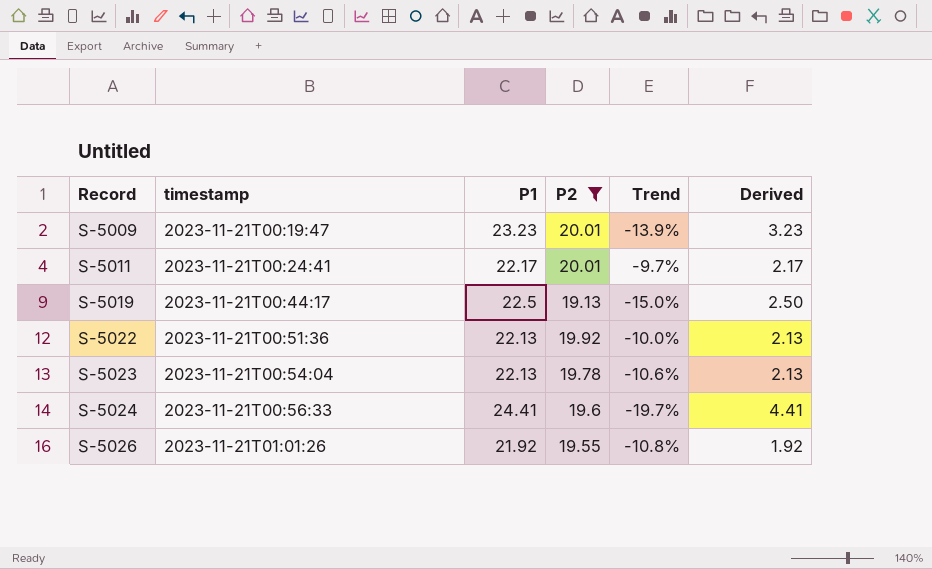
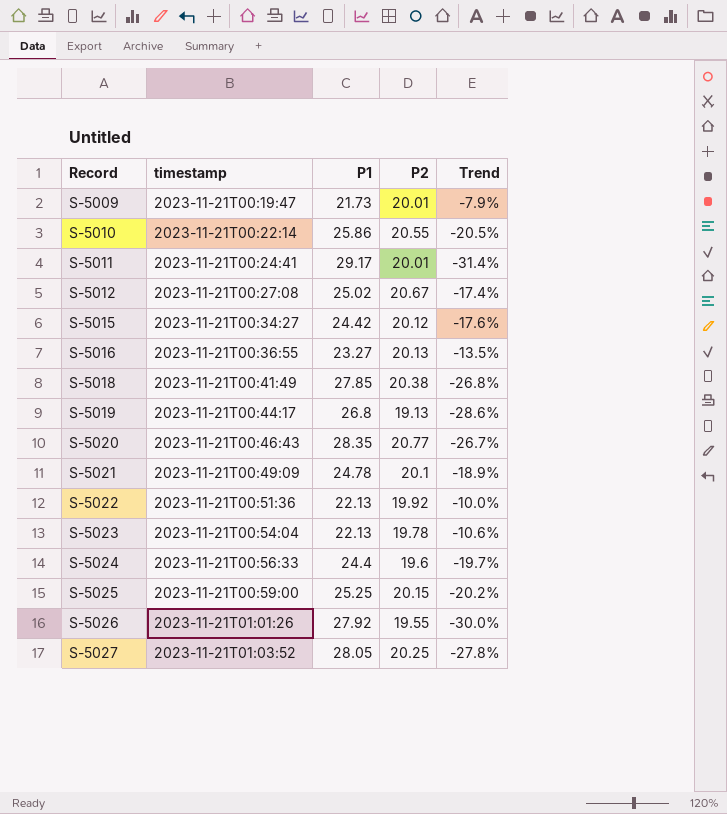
filter: P2 <= 20.01 -> none
column Derived | formula: [P1] - 20 -> none
S-5009 | P1: 23.23 -> 21.73
S-5009 | Trend: -13.9% -> -7.9%
S-5011 | P1: 22.17 -> 29.17
S-5011 | Trend: -9.7% -> -31.4%
S-5019 | P1: 22.5 -> 26.8
S-5019 | Trend: -15.0% -> -28.6%
S-5024 | P1: 24.41 -> 24.4
S-5026 | P1: 21.92 -> 27.92
S-5026 | Trend: -10.8% -> -30.0%

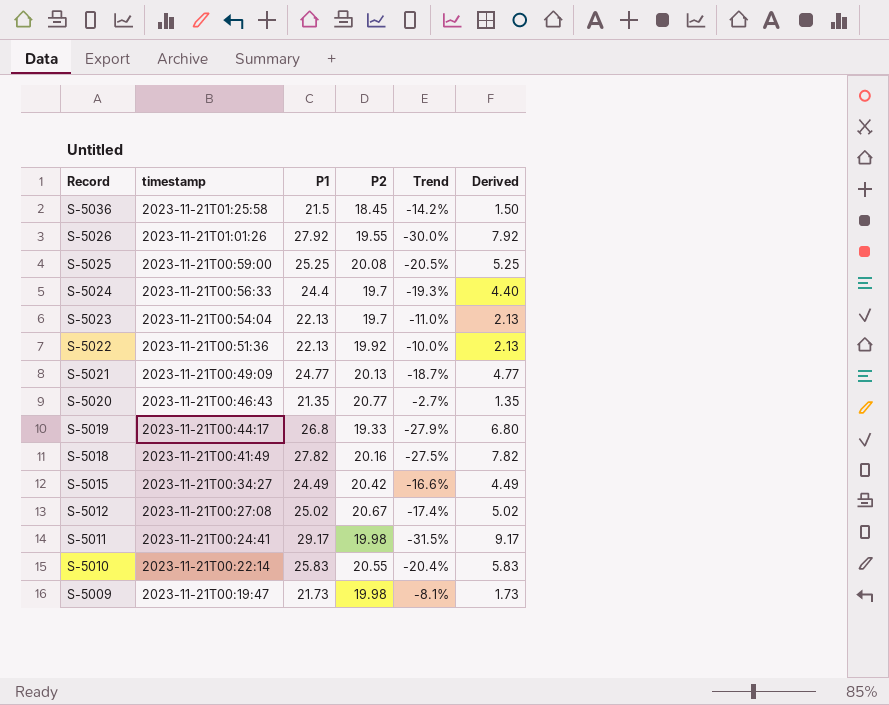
row order: Record ascending -> Record descending
column Derived | formula: none -> [P1] - 20
row S-5016: 2023-11-21T00:36:55 | 23.27 | 20.13 | -13.5% -> none
row S-5027: 2023-11-21T01:03:52 | 28.05 | 20.25 | -27.8% -> none
row S-5036: none -> 2023-11-21T01:25:58 | 21.5 | 18.45 | -14.2% | 1.50
S-5025 | P2: 20.15 -> 20.08
S-5025 | Trend: -20.2% -> -20.5%
S-5024 | P2: 19.6 -> 19.7
S-5024 | Trend: -19.7% -> -19.3%
S-5023 | P2: 19.78 -> 19.7
S-5023 | Trend: -10.6% -> -11.0%
S-5021 | P1: 24.78 -> 24.77
S-5021 | P2: 20.1 -> 20.13
S-5021 | Trend: -18.9% -> -18.7%
S-5020 | P1: 28.35 -> 21.35
S-5020 | Trend: -26.7% -> -2.7%
S-5019 | P2: 19.13 -> 19.33
S-5019 | Trend: -28.6% -> -27.9%
S-5018 | P1: 27.85 -> 27.82
S-5018 | P2: 20.38 -> 20.16
S-5018 | Trend: -26.8% -> -27.5%
S-5015 | P1: 24.42 -> 24.49
S-5015 | P2: 20.12 -> 20.42
S-5015 | Trend: -17.6% -> -16.6%
S-5011 | P2: 20.01 -> 19.98
S-5011 | Trend: -31.4% -> -31.5%
S-5010 | P1: 25.86 -> 25.83
S-5010 | Trend: -20.5% -> -20.4%
S-5009 | P2: 20.01 -> 19.98
S-5009 | Trend: -7.9% -> -8.1%

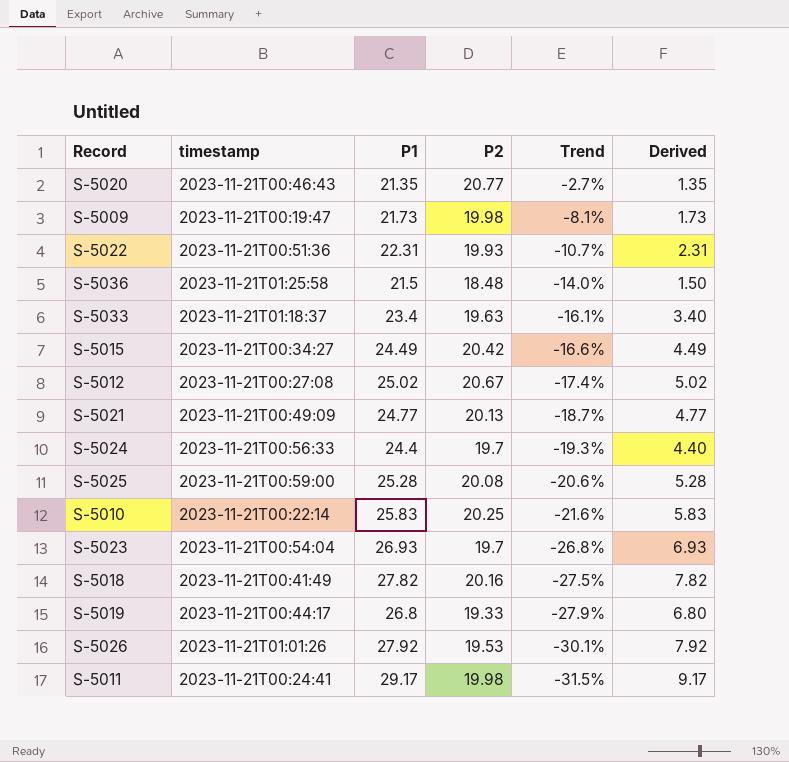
row order: Record descending -> Trend descending
S-5022 | P1: 22.13 -> 22.31
S-5022 | P2: 19.92 -> 19.93
S-5022 | Trend: -10.0% -> -10.7%
S-5022 | Derived: 2.13 -> 2.31
S-5036 | P2: 18.45 -> 18.48
S-5036 | Trend: -14.2% -> -14.0%
row S-5033: none -> 2023-11-21T01:18:37 | 23.4 | 19.63 | -16.1% | 3.40
S-5025 | P1: 25.25 -> 25.28
S-5025 | Trend: -20.5% -> -20.6%
S-5025 | Derived: 5.25 -> 5.28
S-5010 | P2: 20.55 -> 20.25
S-5010 | Trend: -20.4% -> -21.6%
S-5023 | P1: 22.13 -> 26.93
S-5023 | Trend: -11.0% -> -26.8%
S-5023 | Derived: 2.13 -> 6.93
S-5026 | P2: 19.55 -> 19.53
S-5026 | Trend: -30.0% -> -30.1%

